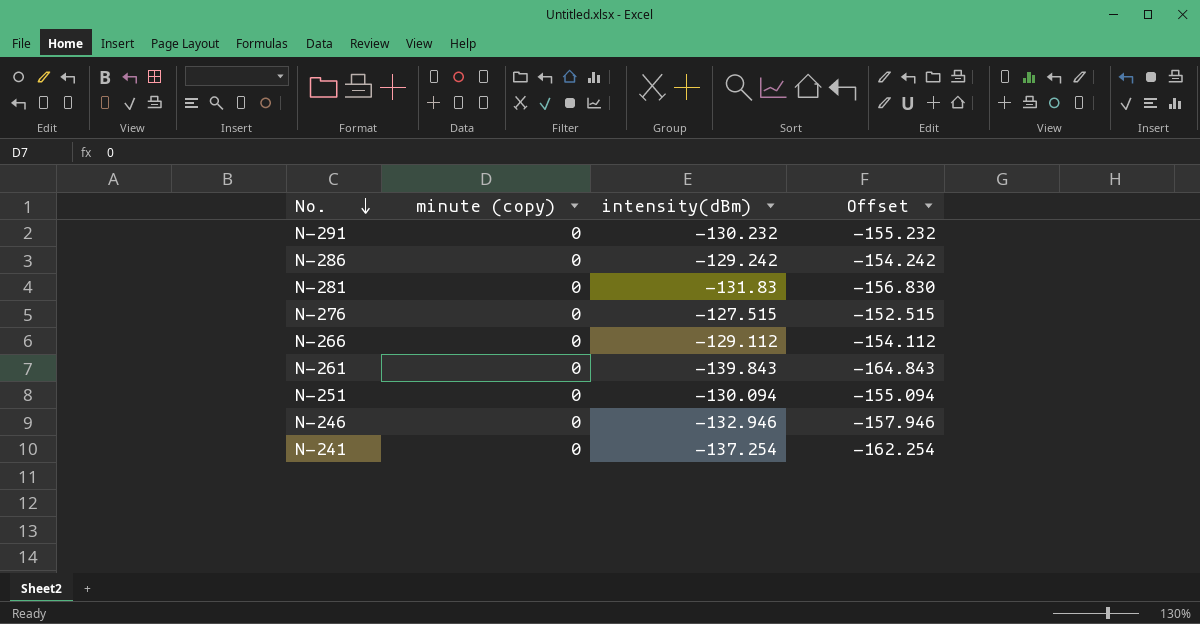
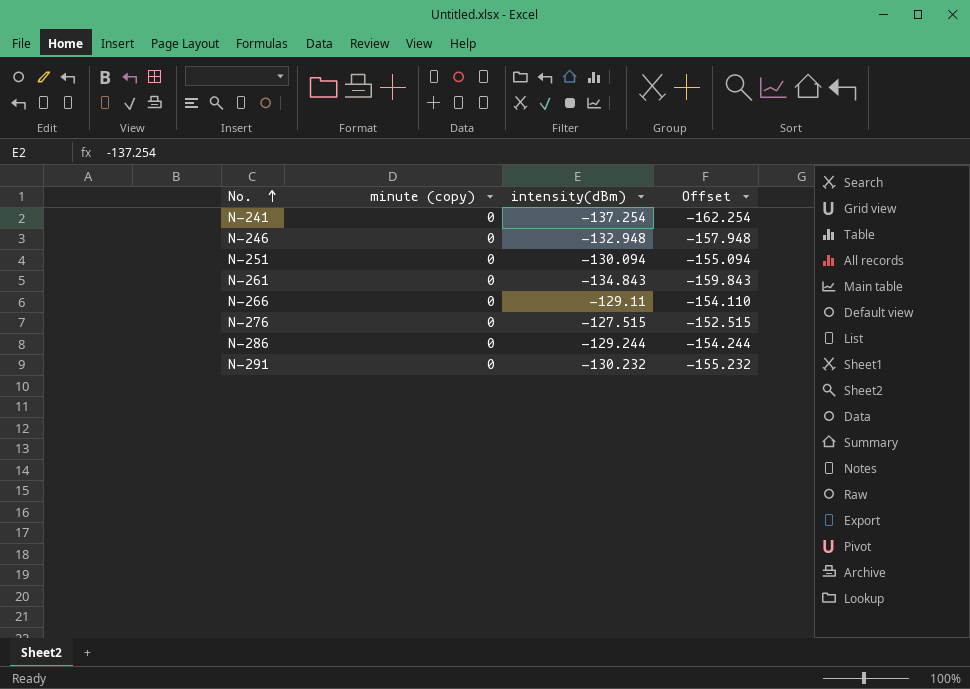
row order: No. descending -> No. ascending
row N-281: 0 | -131.83 | -156.830 -> none
N-246 | intensity(dBm): -132.946 -> -132.948
N-246 | Offset: -157.946 -> -157.948
N-261 | intensity(dBm): -139.843 -> -134.843
N-261 | Offset: -164.843 -> -159.843
N-266 | intensity(dBm): -129.112 -> -129.11
N-266 | Offset: -154.112 -> -154.110
N-286 | intensity(dBm): -129.242 -> -129.244
N-286 | Offset: -154.242 -> -154.244

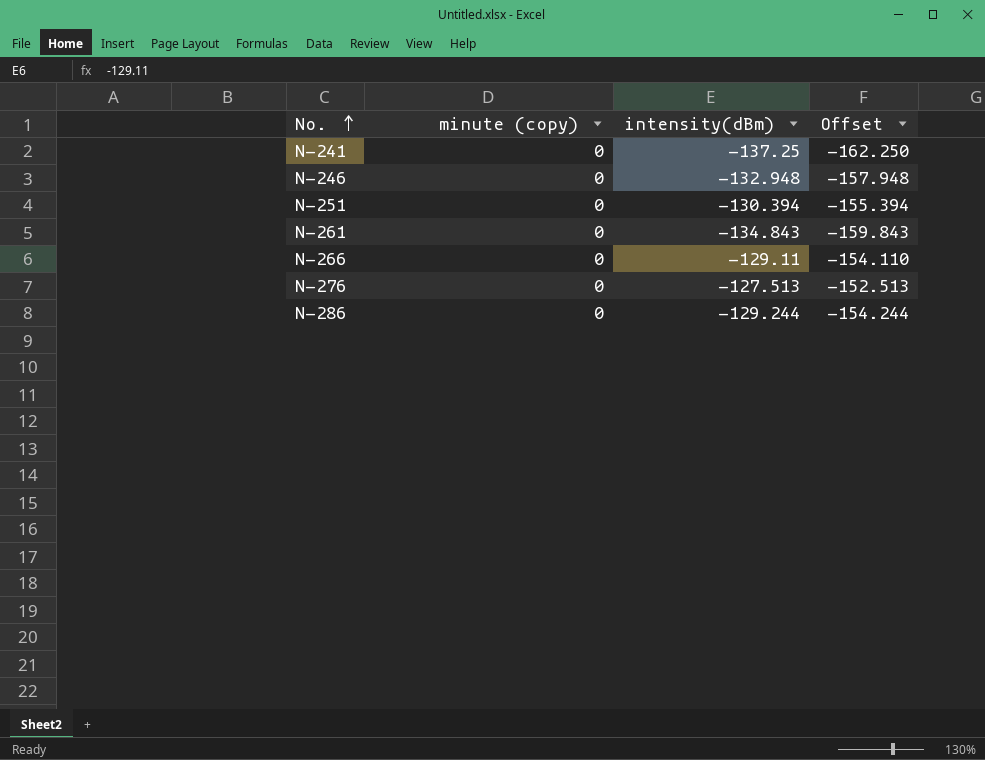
row N-291: 0 | -130.232 | -155.232 -> none
N-241 | intensity(dBm): -137.254 -> -137.25
N-241 | Offset: -162.254 -> -162.250
N-251 | intensity(dBm): -130.094 -> -130.394
N-251 | Offset: -155.094 -> -155.394
N-276 | intensity(dBm): -127.515 -> -127.513
N-276 | Offset: -152.515 -> -152.513

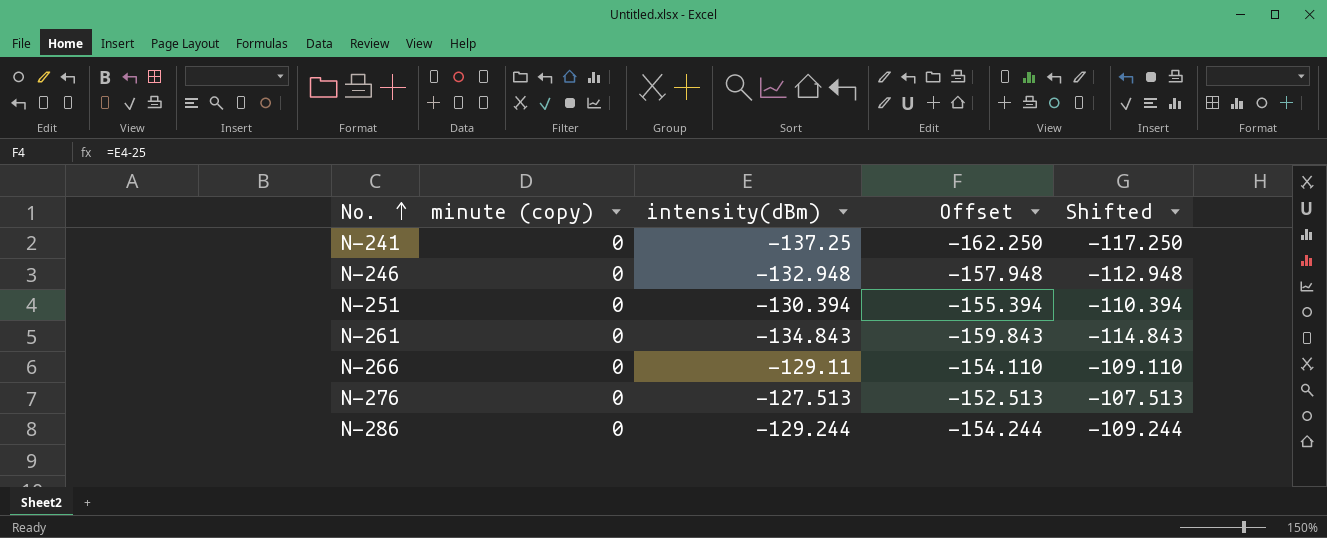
column Shifted | formula: none -> [intensity(dBm)] + 20

